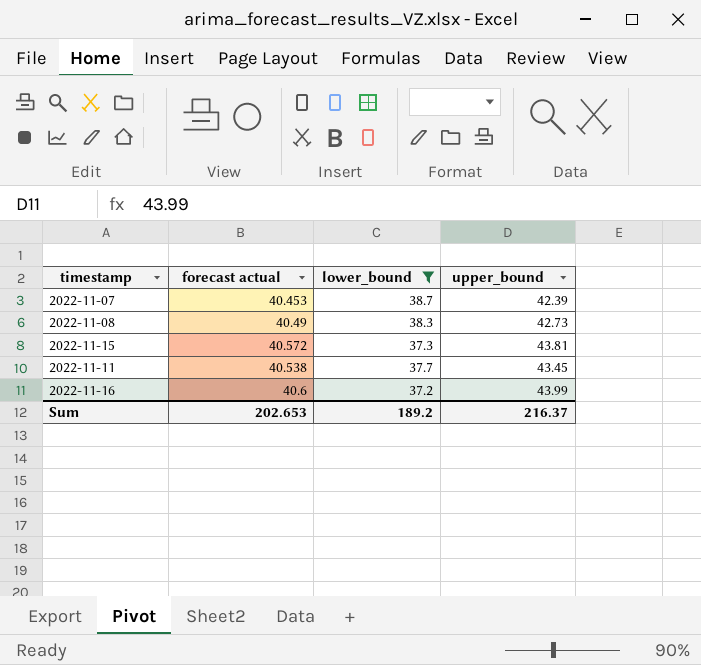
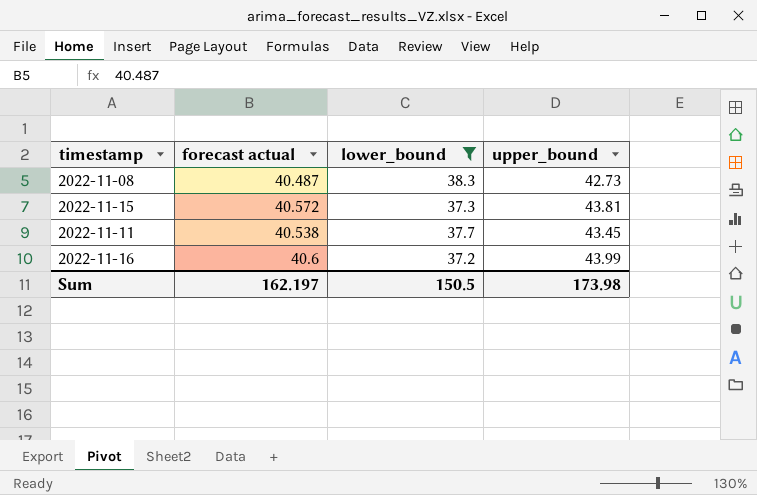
row 2022-11-07: 40.453 | 38.7 | 42.39 -> none
2022-11-08 | forecast actual: 40.49 -> 40.487
Sum | forecast actual: 202.653 -> 162.197
Sum | lower_bound: 189.2 -> 150.5
Sum | upper_bound: 216.37 -> 173.98

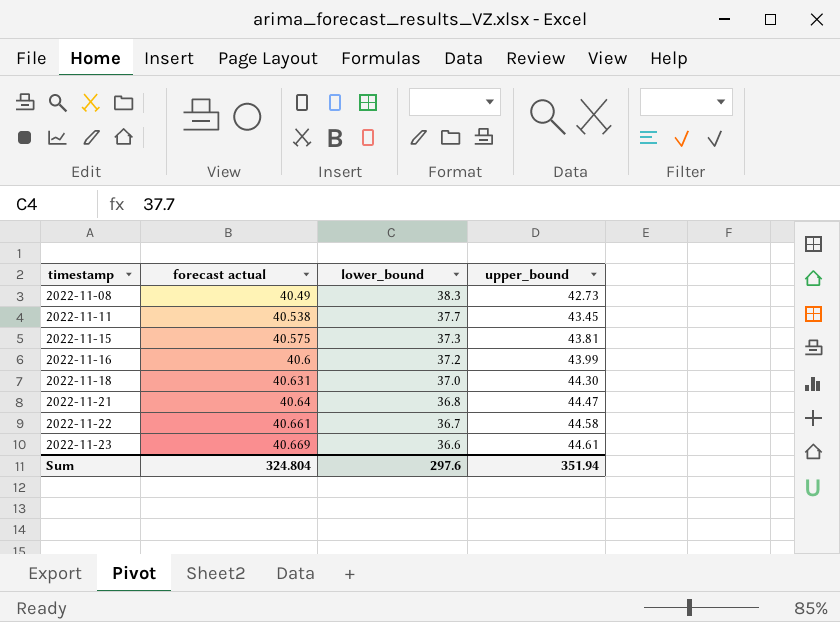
filter: lower_bound >= 37.2 -> none
row order: none -> timestamp ascending
2022-11-08 | forecast actual: 40.487 -> 40.49
2022-11-15 | forecast actual: 40.572 -> 40.575
Sum | forecast actual: 162.197 -> 324.804
Sum | lower_bound: 150.5 -> 297.6
Sum | upper_bound: 173.98 -> 351.94

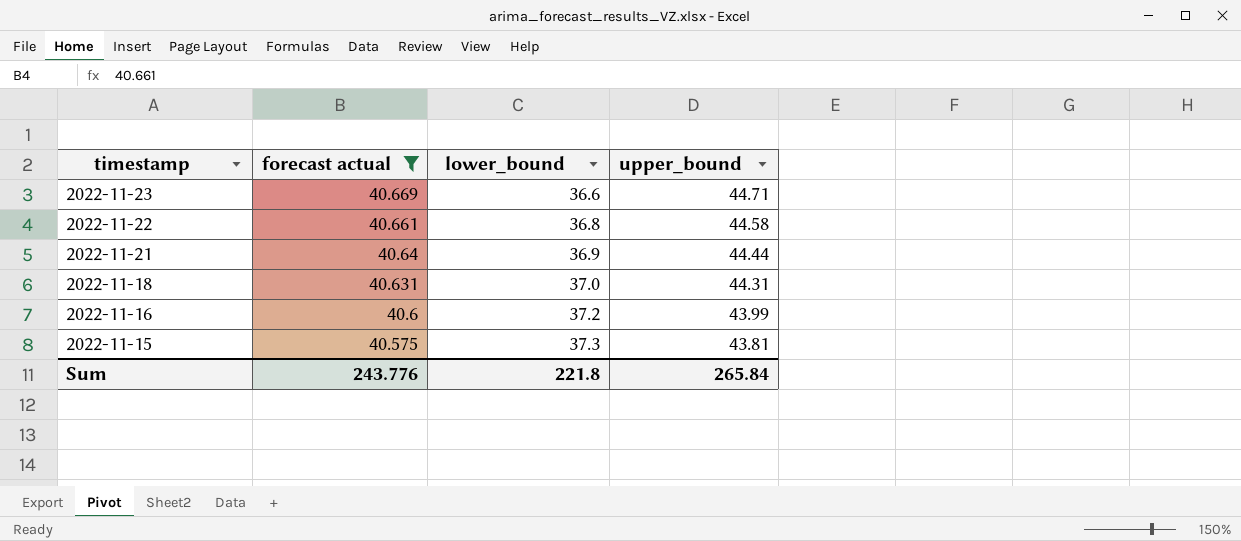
filter: none -> forecast actual >= 40.575
row order: timestamp ascending -> timestamp descending
2022-11-23 | upper_bound: 44.61 -> 44.71
2022-11-22 | lower_bound: 36.7 -> 36.8
2022-11-21 | lower_bound: 36.8 -> 36.9
2022-11-21 | upper_bound: 44.47 -> 44.44
2022-11-18 | upper_bound: 44.30 -> 44.31
Sum | forecast actual: 324.804 -> 243.776
Sum | lower_bound: 297.6 -> 221.8
Sum | upper_bound: 351.94 -> 265.84

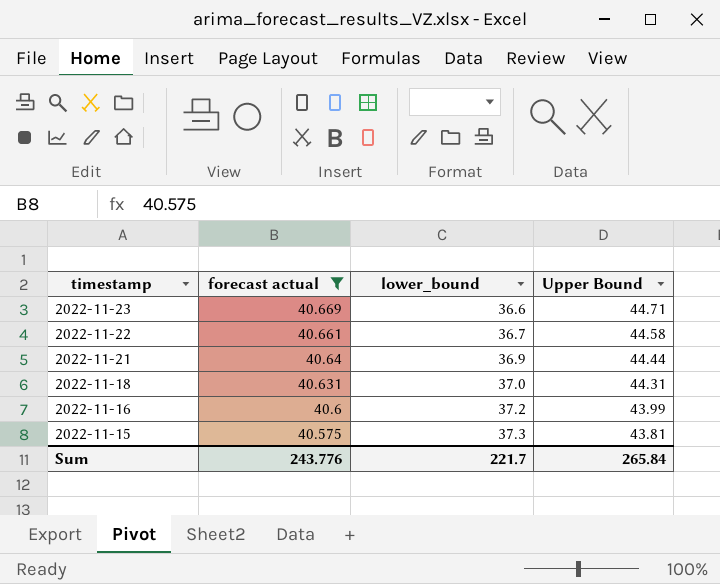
column name: upper_bound -> Upper Bound
2022-11-22 | lower_bound: 36.8 -> 36.7
Sum | lower_bound: 221.8 -> 221.7

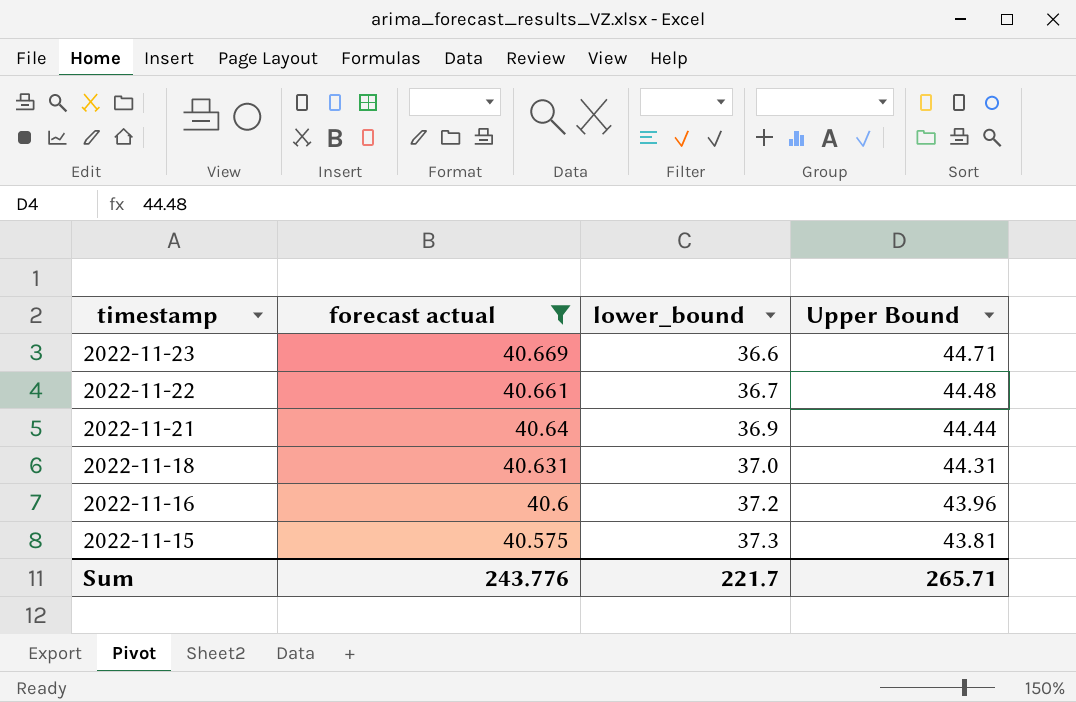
2022-11-22 | Upper Bound: 44.58 -> 44.48
2022-11-16 | Upper Bound: 43.99 -> 43.96
Sum | Upper Bound: 265.84 -> 265.71

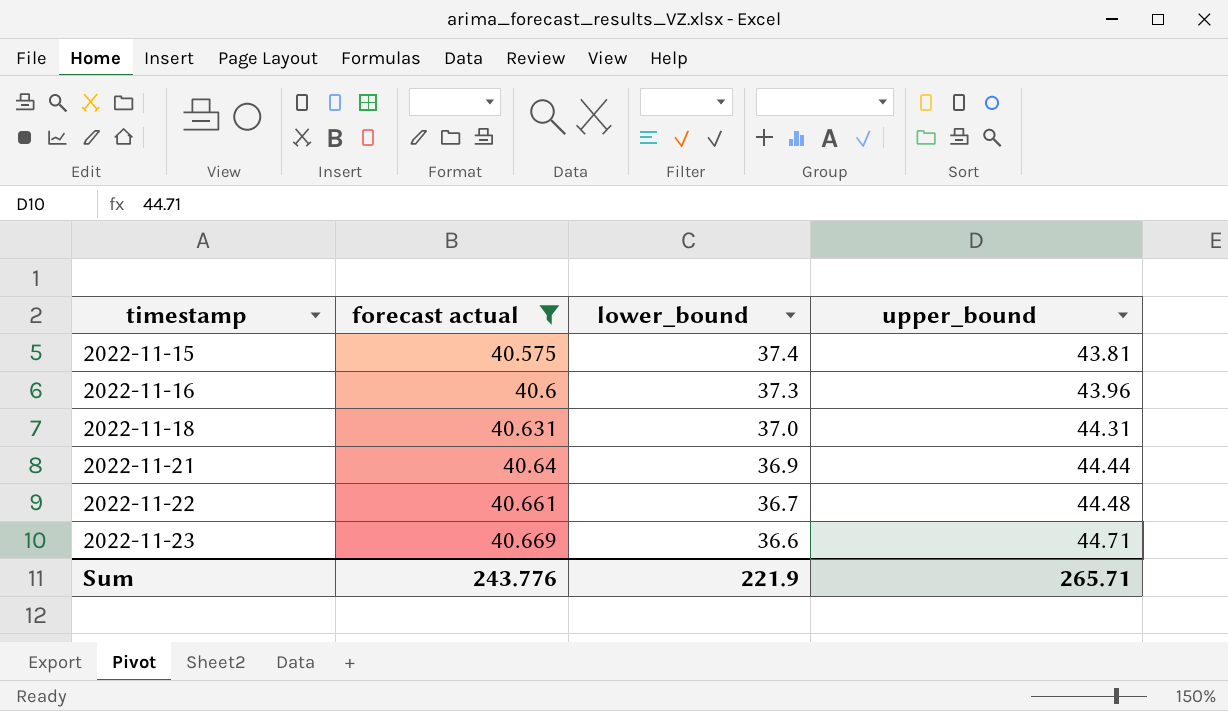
row order: timestamp descending -> timestamp ascending
column name: Upper Bound -> upper_bound
2022-11-15 | lower_bound: 37.3 -> 37.4
2022-11-16 | lower_bound: 37.2 -> 37.3
Sum | lower_bound: 221.7 -> 221.9

